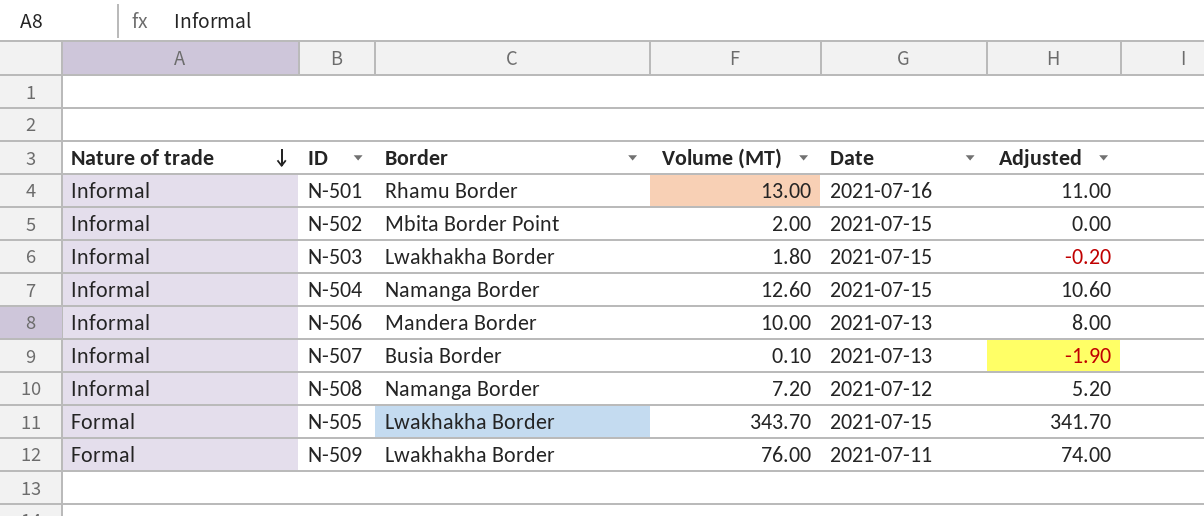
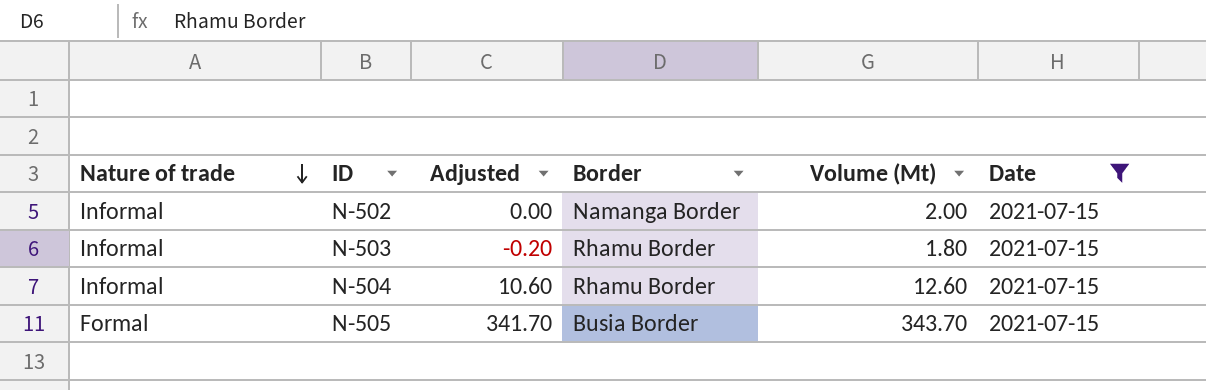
filter: none -> Date = 2021-07-15
column Adjusted | position: 6 -> 3
column name: Volume (MT) -> Volume (Mt)
N-502 | Border: Mbita Border Point -> Namanga Border
N-503 | Border: Lwakhakha Border -> Rhamu Border
N-504 | Border: Namanga Border -> Rhamu Border
N-505 | Border: Lwakhakha Border -> Busia Border

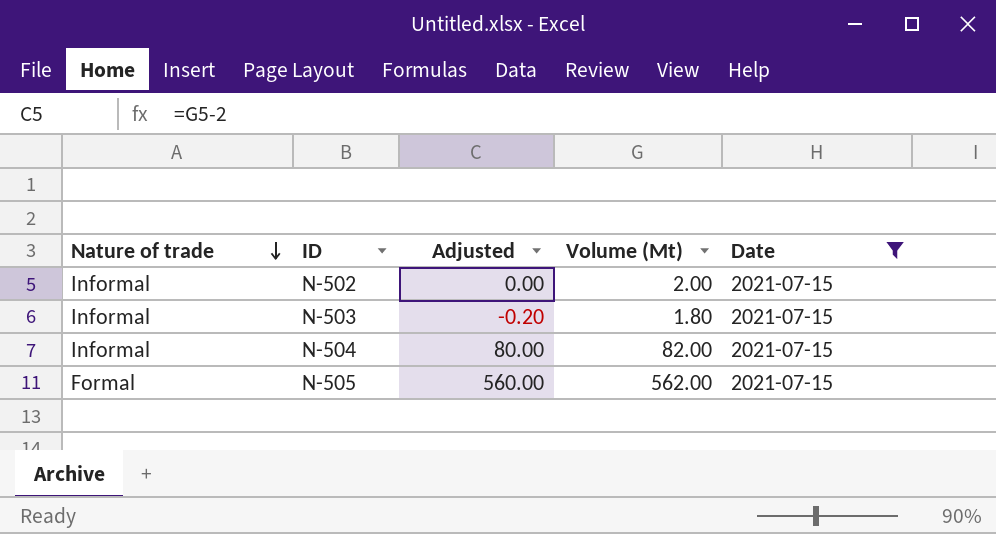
column Border | position: 4 -> none
N-504 | Adjusted: 10.60 -> 80.00
N-504 | Volume (Mt): 12.60 -> 82.00
N-505 | Adjusted: 341.70 -> 560.00
N-505 | Volume (Mt): 343.70 -> 562.00

